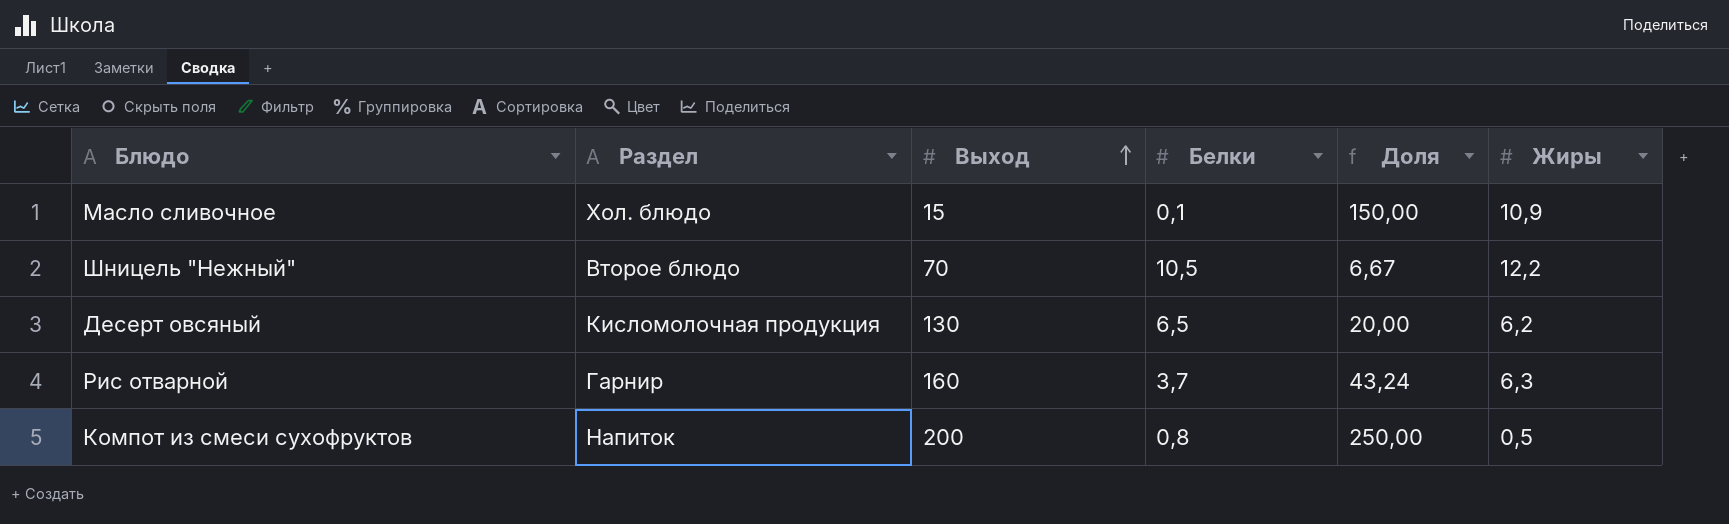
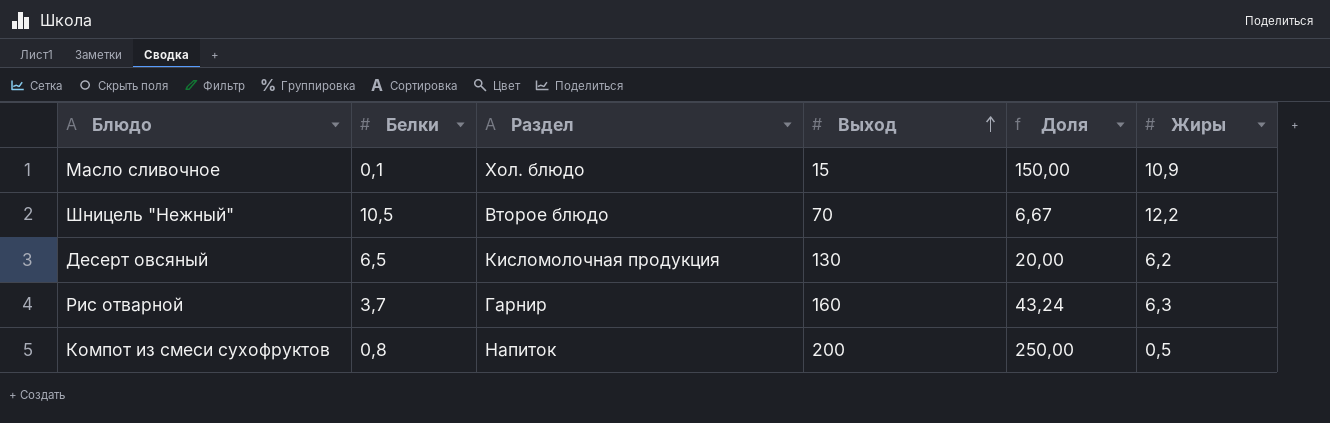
column Белки | position: 4 -> 2

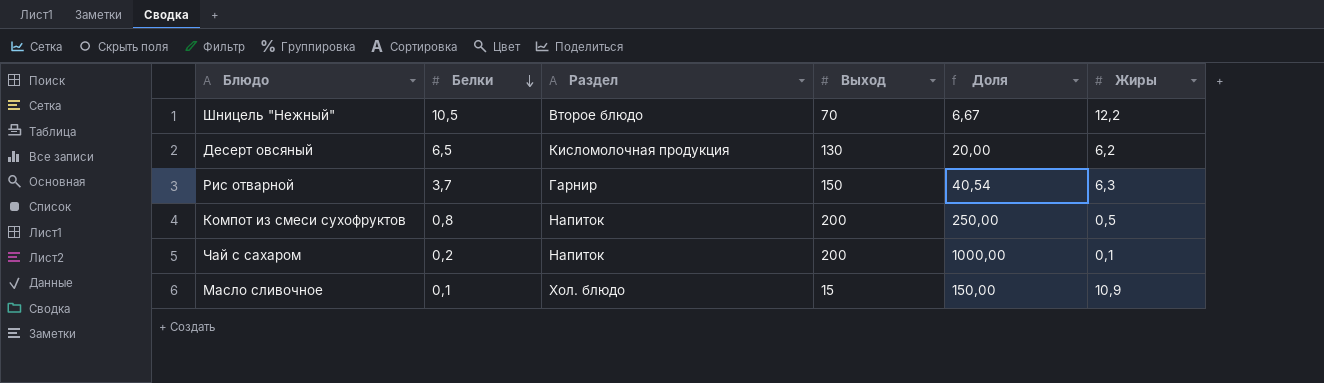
row order: Выход ascending -> Белки descending
Рис отварной | Выход: 160 -> 150
Рис отварной | Доля: 43,24 -> 40,54
row Чай с сахаром: none -> 0,2 | Напиток | 200 | 1000,00 | 0,1

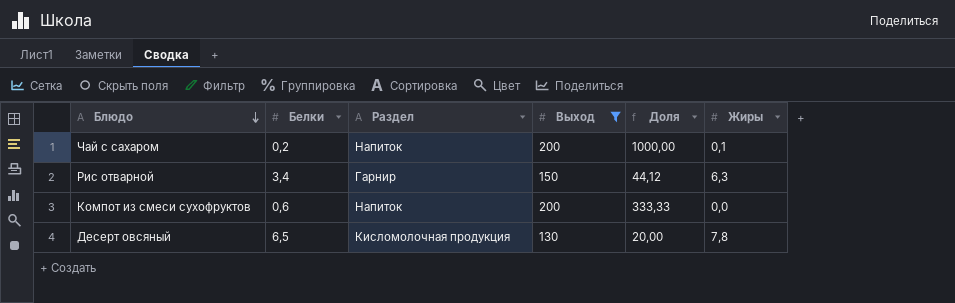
filter: none -> Выход >= 130
row order: Белки descending -> Блюдо descending
Рис отварной | Белки: 3,7 -> 3,4
Рис отварной | Доля: 40,54 -> 44,12
Компот из смеси сухофруктов | Белки: 0,8 -> 0,6
Компот из смеси сухофруктов | Доля: 250,00 -> 333,33
Компот из смеси сухофруктов | Жиры: 0,5 -> 0,0
Десерт овсяный | Жиры: 6,2 -> 7,8

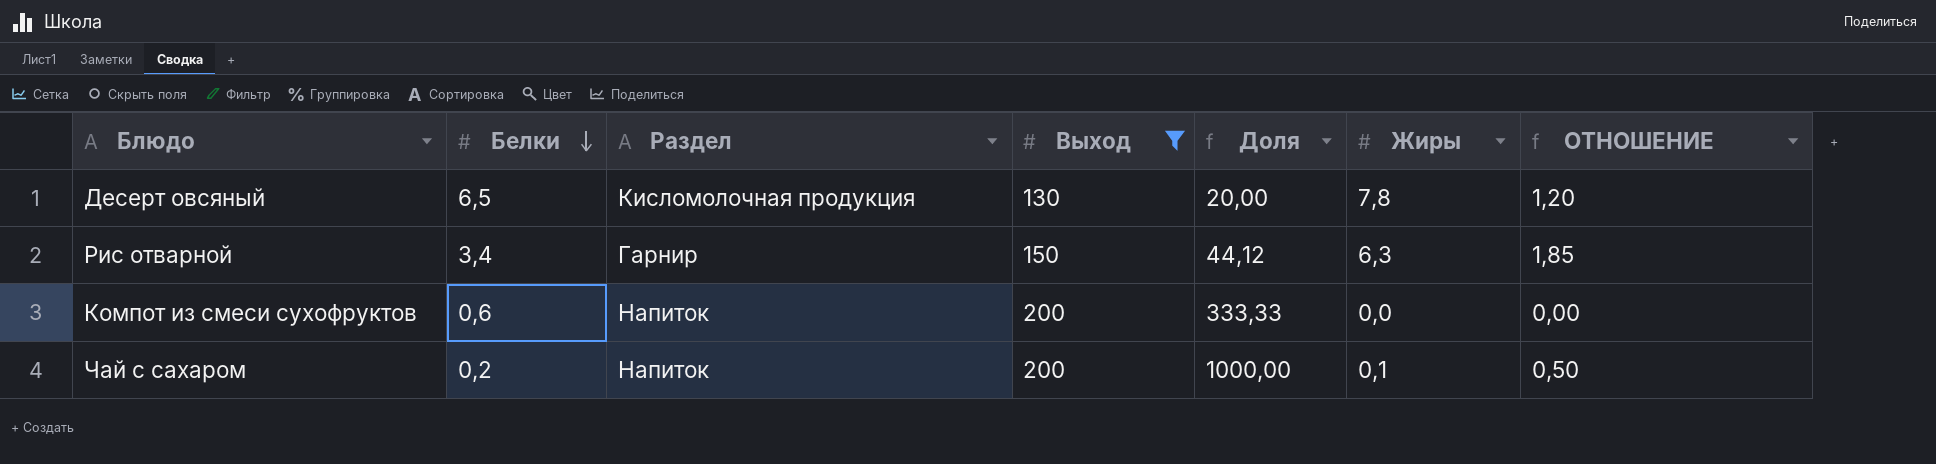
row order: Блюдо descending -> Белки descending
column ОТНОШЕНИЕ | formula: none -> [Жиры] / [Белки]

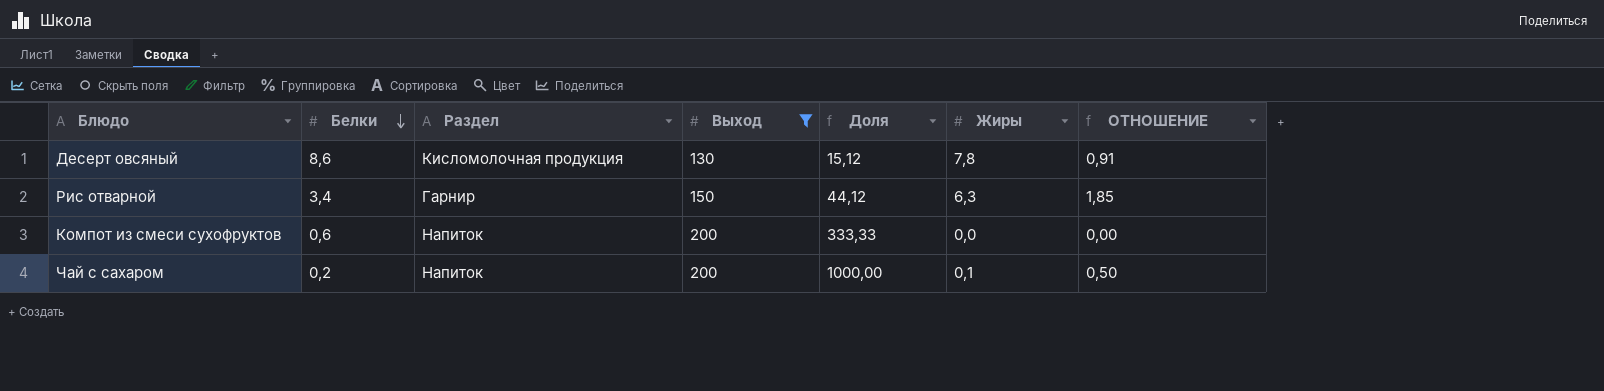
Десерт овсяный | Белки: 6,5 -> 8,6
Десерт овсяный | Доля: 20,00 -> 15,12
Десерт овсяный | ОТНОШЕНИЕ: 1,20 -> 0,91

